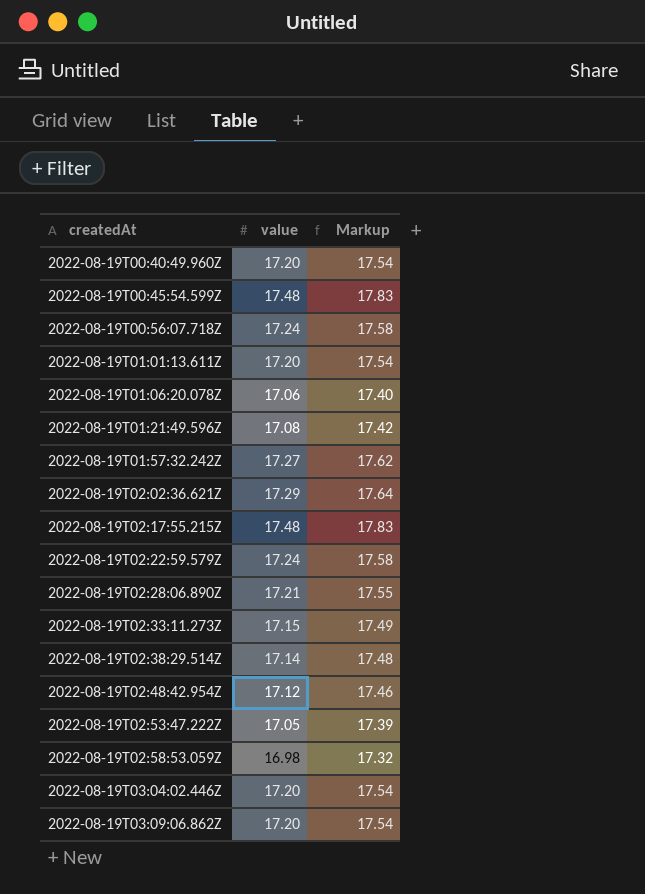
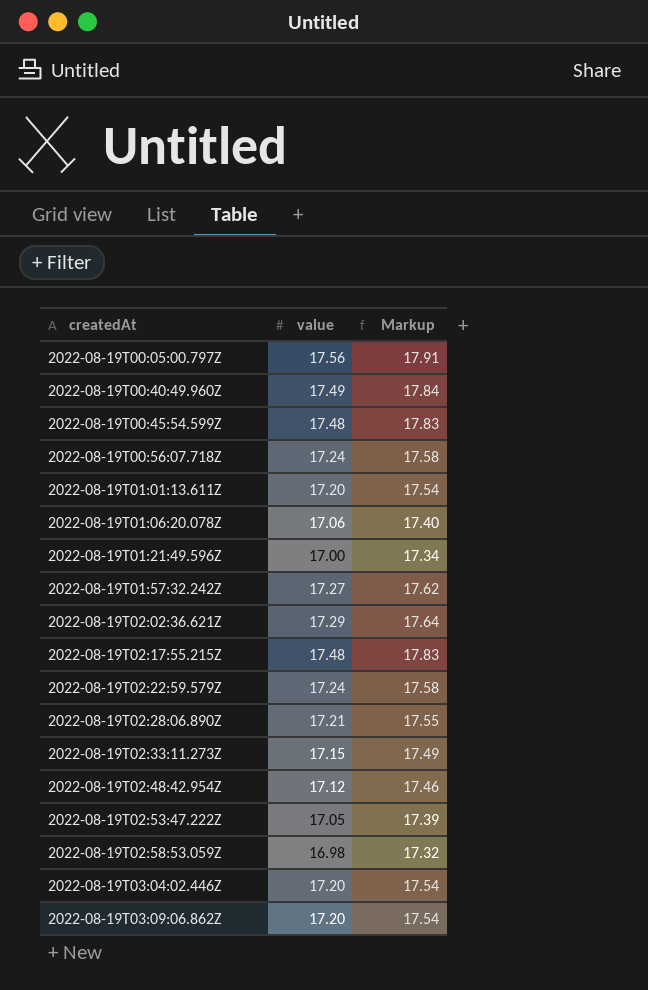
row 2022-08-19T02:38:29.514Z: 17.14 | 17.48 -> none
row 2022-08-19T00:05:00.797Z: none -> 17.56 | 17.91
2022-08-19T00:40:49.960Z | value: 17.20 -> 17.49
2022-08-19T00:40:49.960Z | Markup: 17.54 -> 17.84
2022-08-19T01:21:49.596Z | value: 17.08 -> 17.00
2022-08-19T01:21:49.596Z | Markup: 17.42 -> 17.34

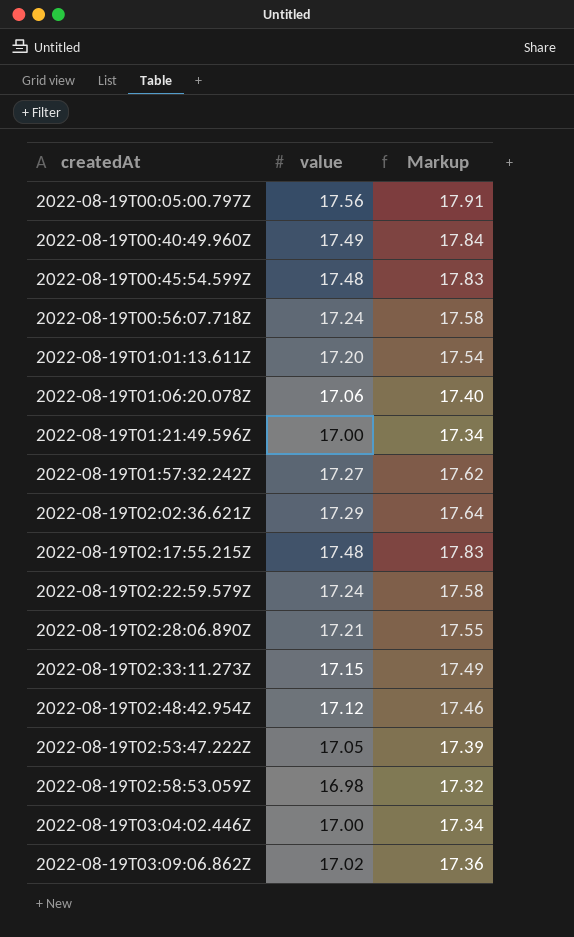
2022-08-19T03:04:02.446Z | value: 17.20 -> 17.00
2022-08-19T03:04:02.446Z | Markup: 17.54 -> 17.34
2022-08-19T03:09:06.862Z | value: 17.20 -> 17.02
2022-08-19T03:09:06.862Z | Markup: 17.54 -> 17.36

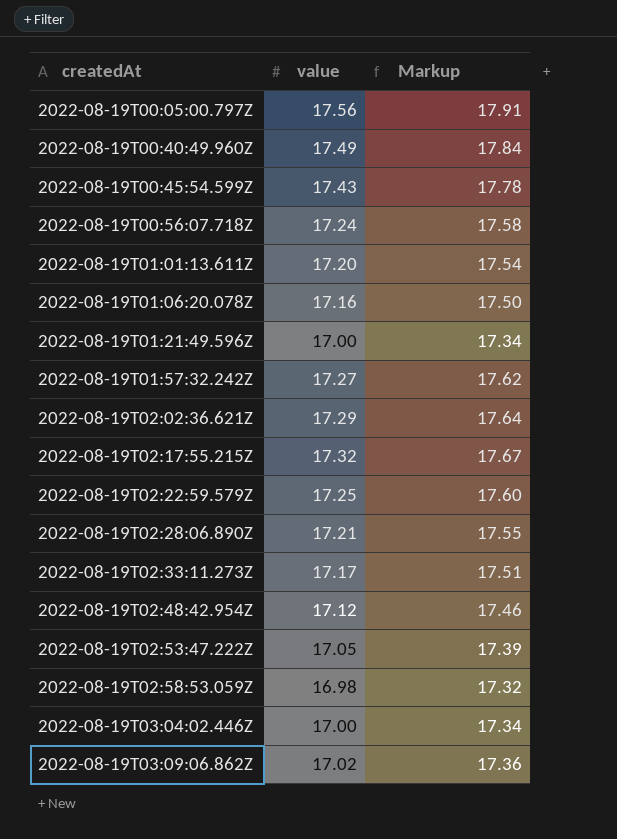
2022-08-19T00:45:54.599Z | value: 17.48 -> 17.43
2022-08-19T00:45:54.599Z | Markup: 17.83 -> 17.78
2022-08-19T01:06:20.078Z | value: 17.06 -> 17.16
2022-08-19T01:06:20.078Z | Markup: 17.40 -> 17.50
2022-08-19T02:17:55.215Z | value: 17.48 -> 17.32
2022-08-19T02:17:55.215Z | Markup: 17.83 -> 17.67
2022-08-19T02:22:59.579Z | value: 17.24 -> 17.25
2022-08-19T02:22:59.579Z | Markup: 17.58 -> 17.60
2022-08-19T02:33:11.273Z | value: 17.15 -> 17.17
2022-08-19T02:33:11.273Z | Markup: 17.49 -> 17.51

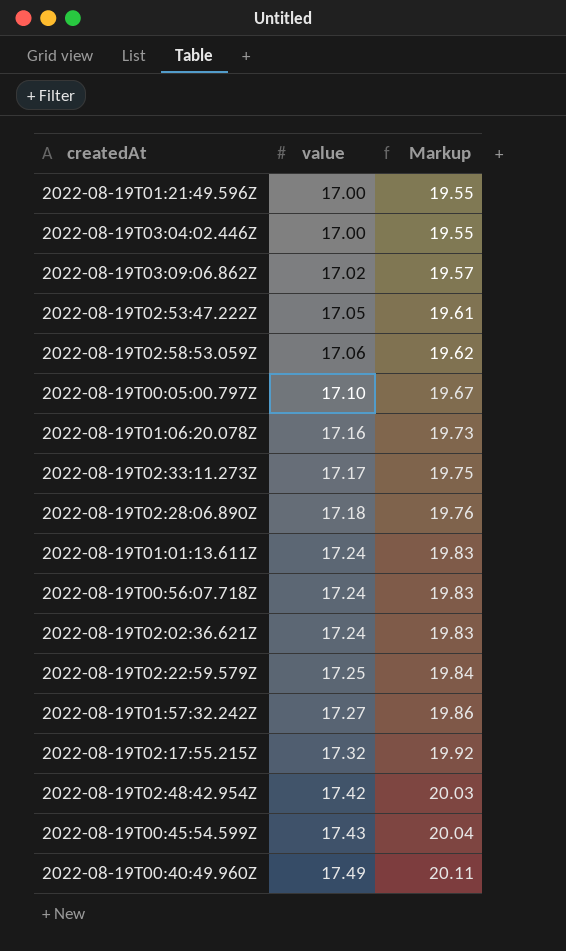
row order: createdAt ascending -> value ascending
column Markup | formula: [value] * 1.02 -> [value] * 1.15
2022-08-19T02:58:53.059Z | value: 16.98 -> 17.06
2022-08-19T00:05:00.797Z | value: 17.56 -> 17.10
2022-08-19T02:28:06.890Z | value: 17.21 -> 17.18
2022-08-19T01:01:13.611Z | value: 17.20 -> 17.24
2022-08-19T02:02:36.621Z | value: 17.29 -> 17.24
2022-08-19T02:48:42.954Z | value: 17.12 -> 17.42

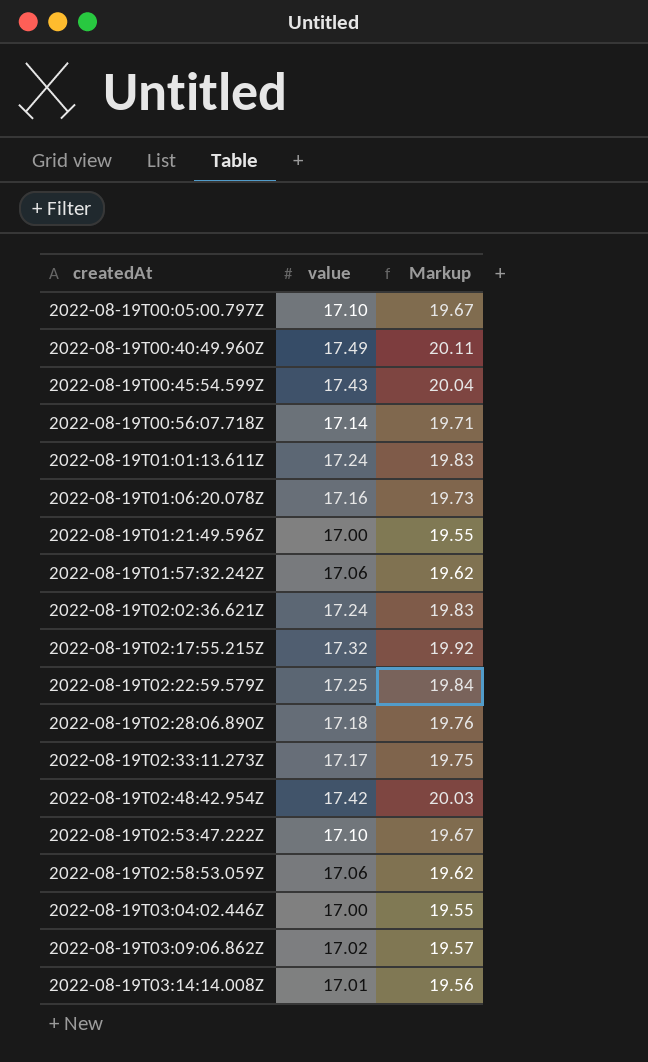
row order: value ascending -> createdAt ascending
2022-08-19T00:56:07.718Z | value: 17.24 -> 17.14
2022-08-19T00:56:07.718Z | Markup: 19.83 -> 19.71
2022-08-19T01:57:32.242Z | value: 17.27 -> 17.06
2022-08-19T01:57:32.242Z | Markup: 19.86 -> 19.62
2022-08-19T02:53:47.222Z | value: 17.05 -> 17.10
2022-08-19T02:53:47.222Z | Markup: 19.61 -> 19.67
row 2022-08-19T03:14:14.008Z: none -> 17.01 | 19.56

